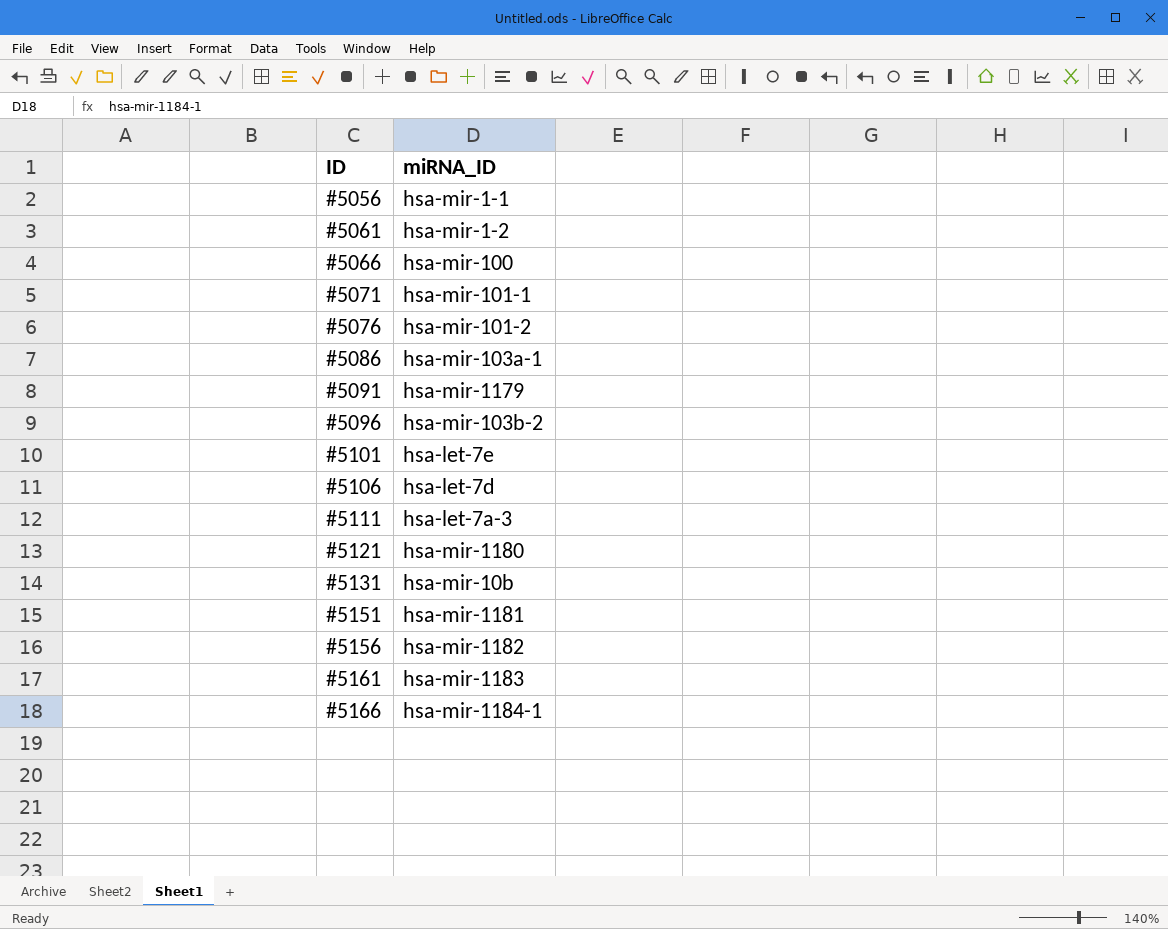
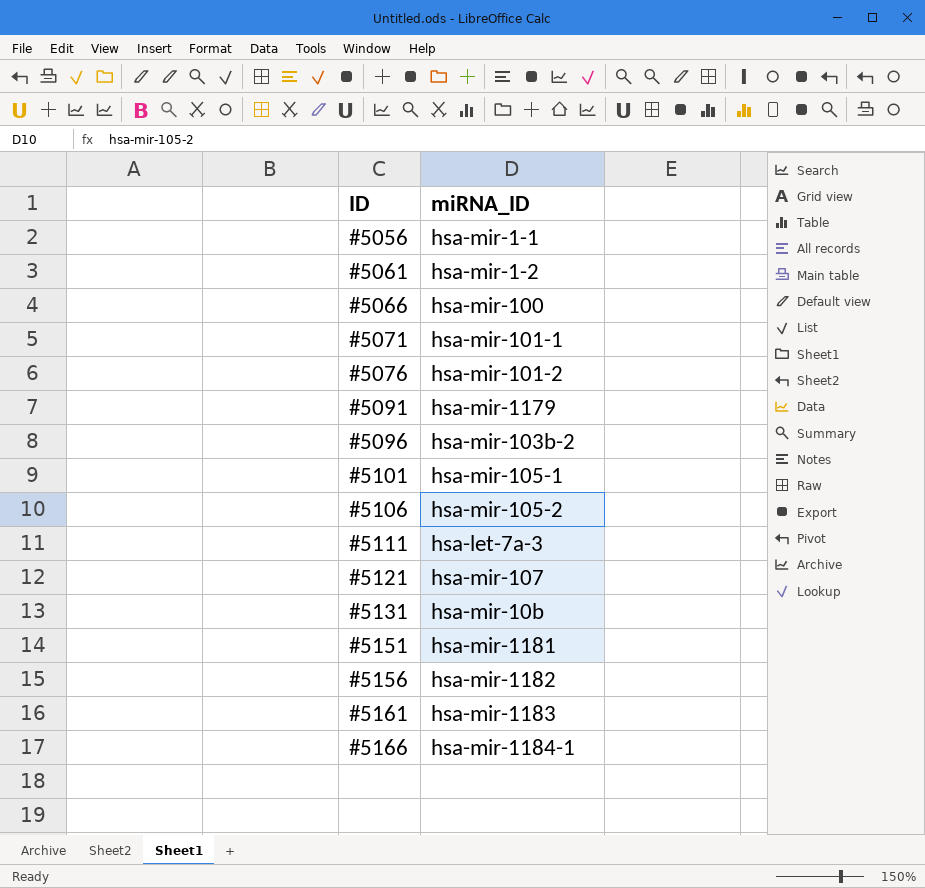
row #5086: hsa-mir-103a-1 -> none
#5101 | miRNA_ID: hsa-let-7e -> hsa-mir-105-1
#5106 | miRNA_ID: hsa-let-7d -> hsa-mir-105-2
#5121 | miRNA_ID: hsa-mir-1180 -> hsa-mir-107

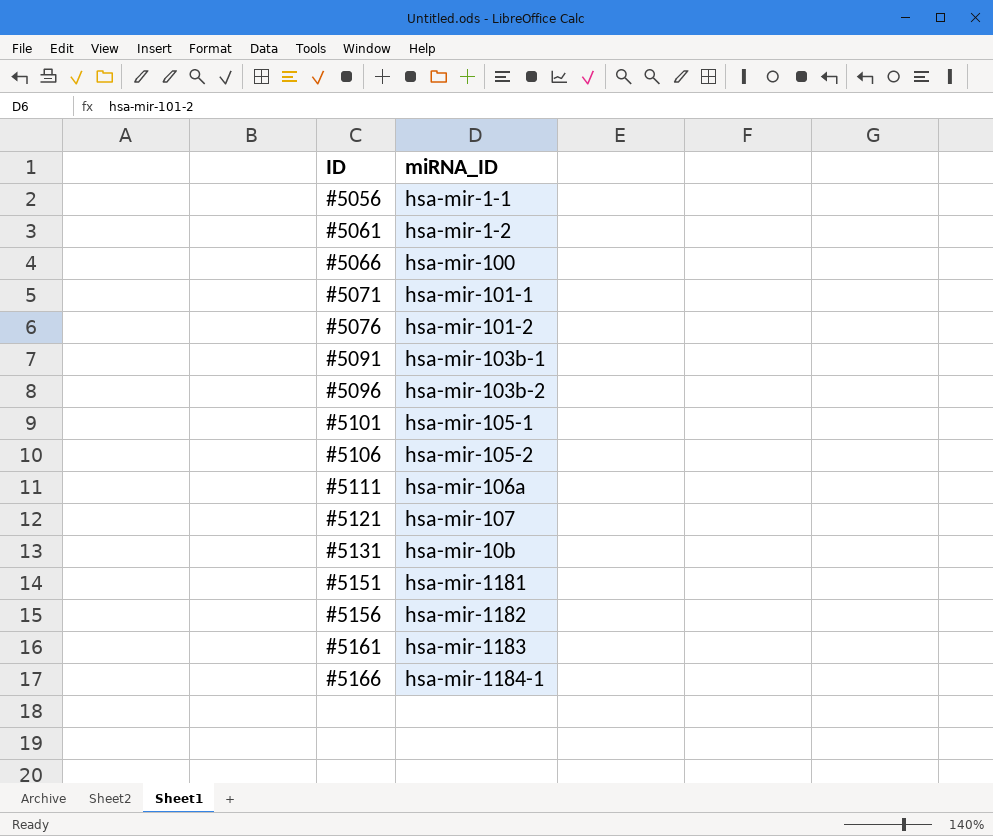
#5091 | miRNA_ID: hsa-mir-1179 -> hsa-mir-103b-1
#5111 | miRNA_ID: hsa-let-7a-3 -> hsa-mir-106a

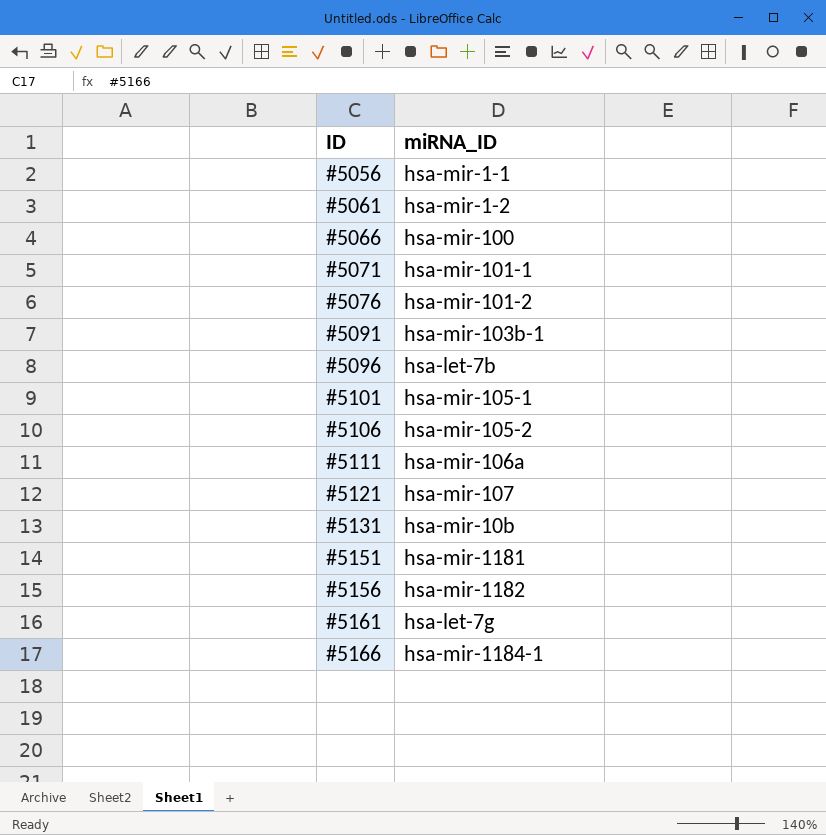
#5096 | miRNA_ID: hsa-mir-103b-2 -> hsa-let-7b
#5161 | miRNA_ID: hsa-mir-1183 -> hsa-let-7g

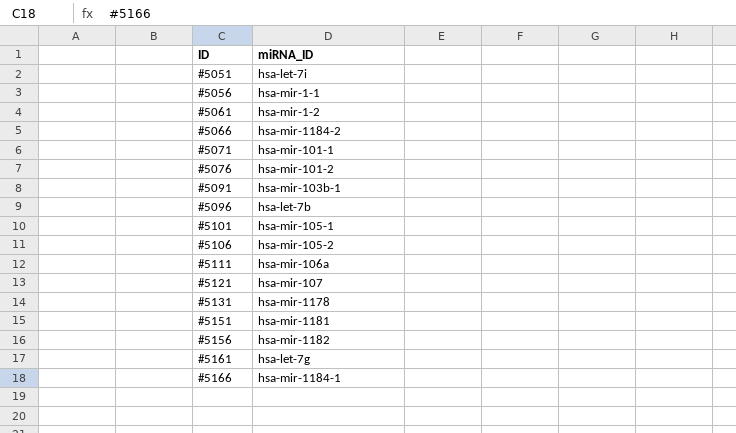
row #5051: none -> hsa-let-7i
#5066 | miRNA_ID: hsa-mir-100 -> hsa-mir-1184-2
#5131 | miRNA_ID: hsa-mir-10b -> hsa-mir-1178

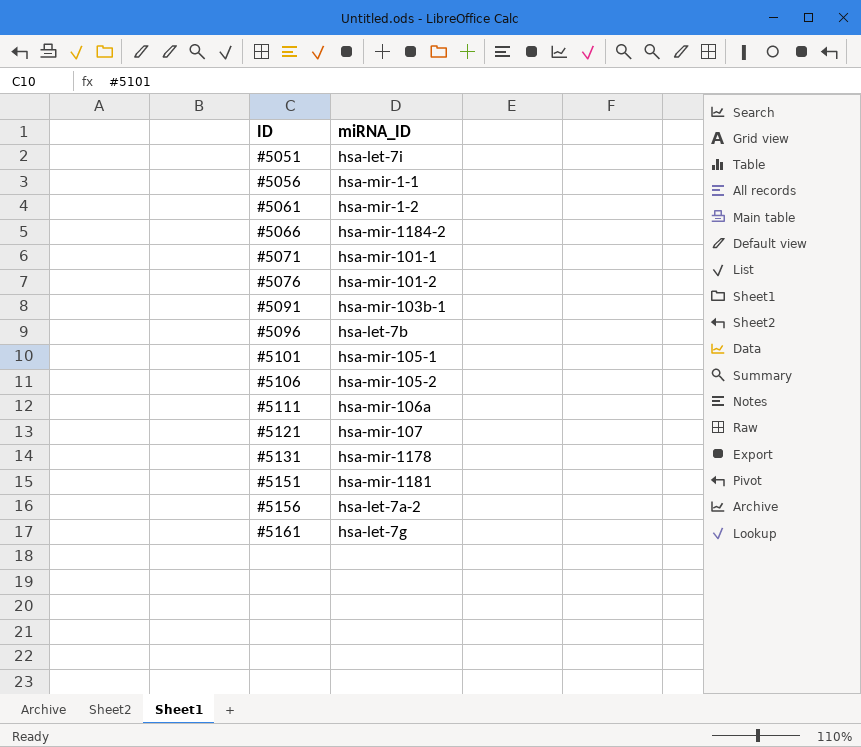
row #5166: hsa-mir-1184-1 -> none
#5156 | miRNA_ID: hsa-mir-1182 -> hsa-let-7a-2

